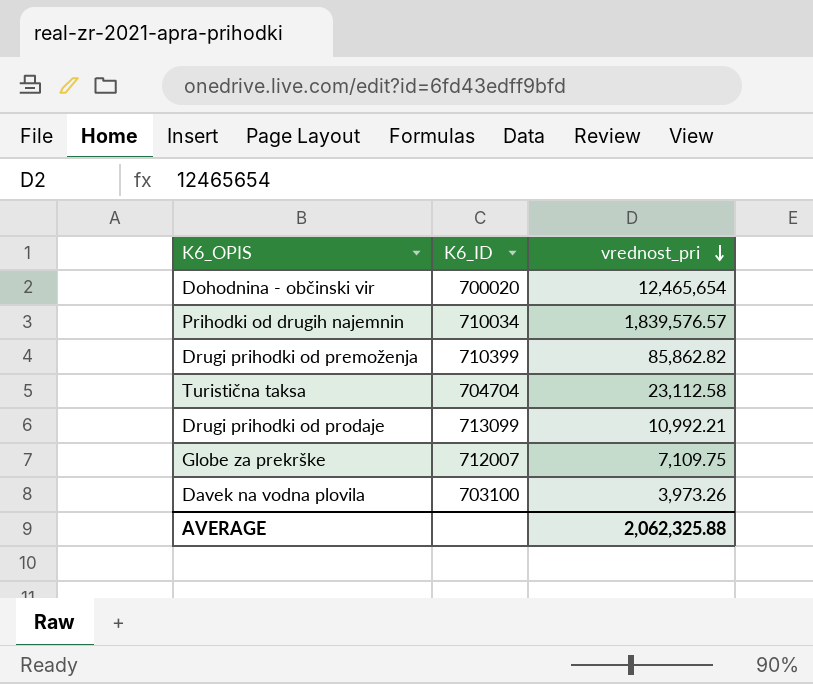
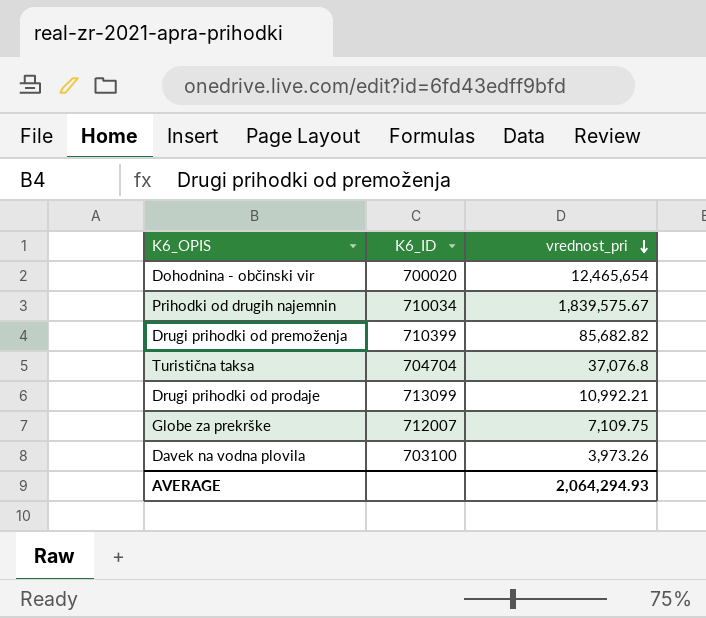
Prihodki od drugih najemnin | vrednost_pri: 1,839,576.57 -> 1,839,575.67
Drugi prihodki od premoženja | vrednost_pri: 85,862.82 -> 85,682.82
Turistična taksa | vrednost_pri: 23,112.58 -> 37,076.8
AVERAGE | vrednost_pri: 2,062,325.88 -> 2,064,294.93

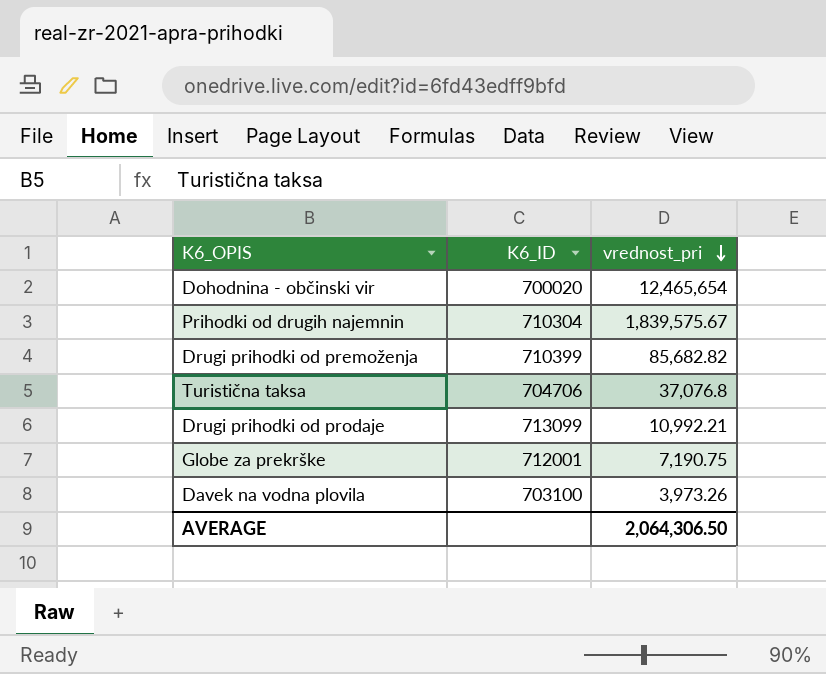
Prihodki od drugih najemnin | K6_ID: 710034 -> 710304
Turistična taksa | K6_ID: 704704 -> 704706
Globe za prekrške | K6_ID: 712007 -> 712001
Globe za prekrške | vrednost_pri: 7,109.75 -> 7,190.75
AVERAGE | vrednost_pri: 2,064,294.93 -> 2,064,306.50

